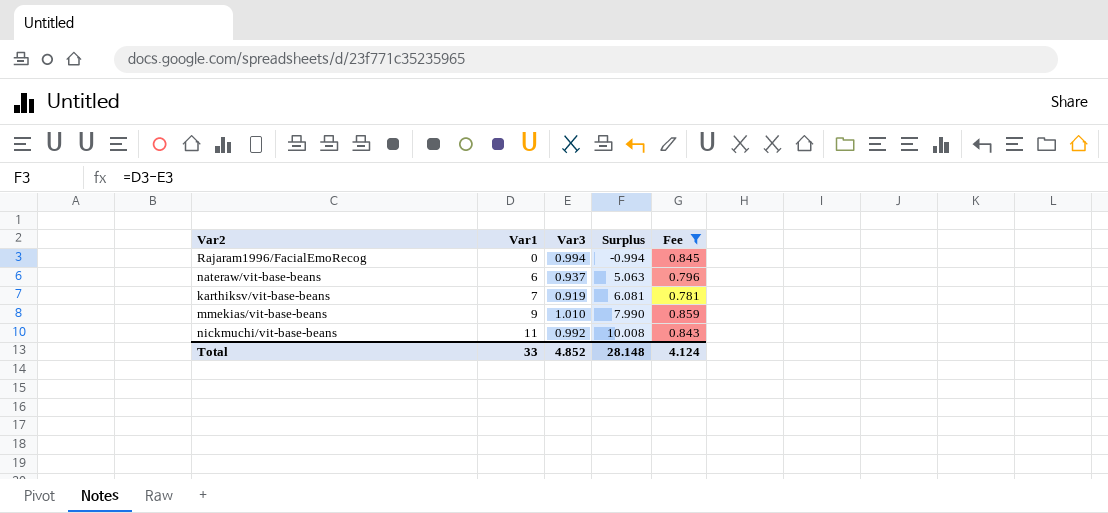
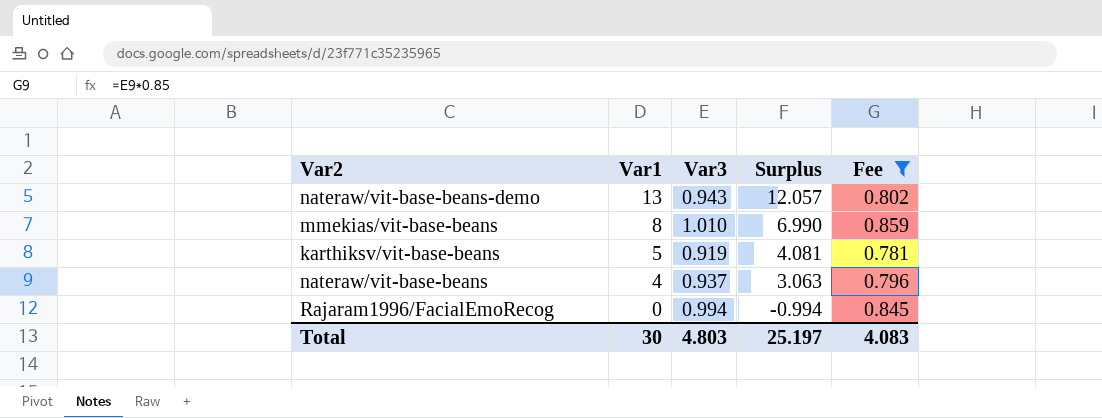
row order: Var1 ascending -> Var1 descending
row nickmuchi/vit-base-beans: 11 | 0.992 | 10.008 | 0.843 -> none
row nateraw/vit-base-beans-demo: none -> 13 | 0.943 | 12.057 | 0.802
mmekias/vit-base-beans | Var1: 9 -> 8
mmekias/vit-base-beans | Surplus: 7.990 -> 6.990
karthiksv/vit-base-beans | Var1: 7 -> 5
karthiksv/vit-base-beans | Surplus: 6.081 -> 4.081
nateraw/vit-base-beans | Var1: 6 -> 4
nateraw/vit-base-beans | Surplus: 5.063 -> 3.063
Total | Var1: 33 -> 30
Total | Var3: 4.852 -> 4.803
Total | Surplus: 28.148 -> 25.197
Total | Fee: 4.124 -> 4.083

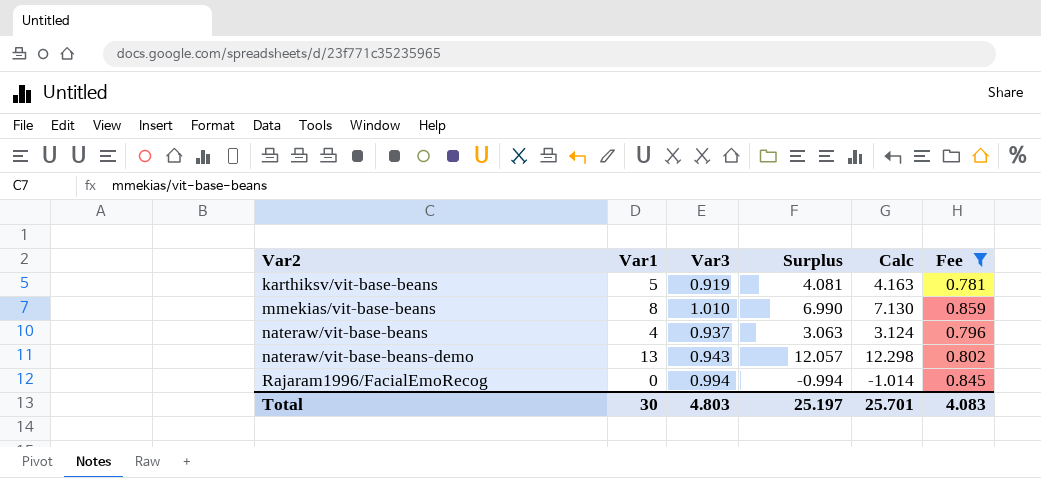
row order: Var1 descending -> Var2 ascending
column Calc | formula: none -> [Surplus] * 1.02

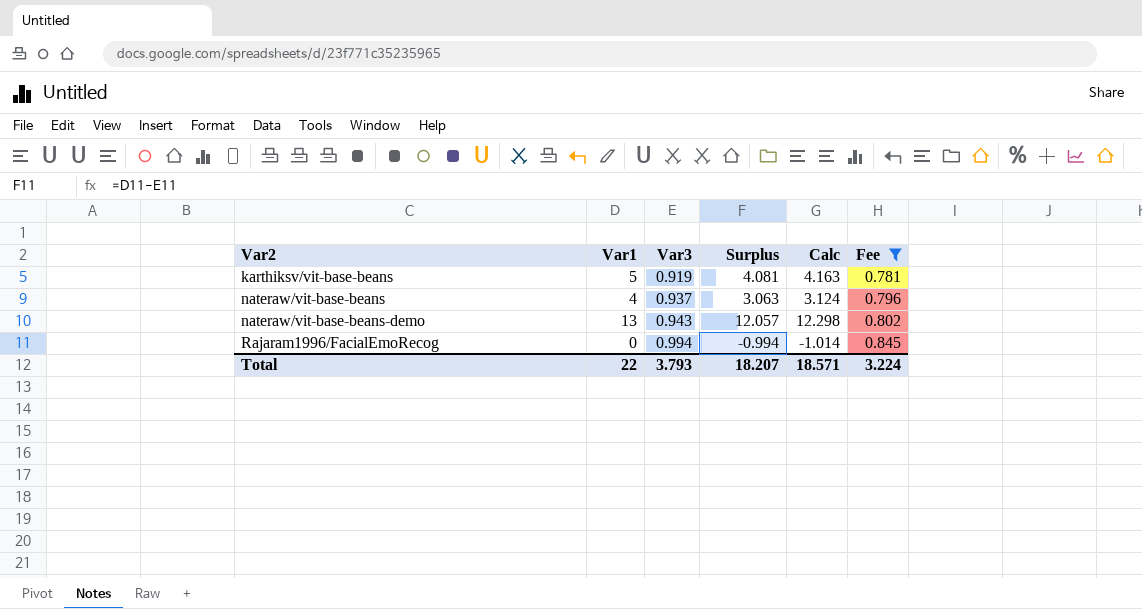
row mmekias/vit-base-beans: 8 | 1.010 | 6.990 | 7.130 | 0.859 -> none
Total | Var1: 30 -> 22
Total | Var3: 4.803 -> 3.793
Total | Surplus: 25.197 -> 18.207
Total | Calc: 25.701 -> 18.571
Total | Fee: 4.083 -> 3.224

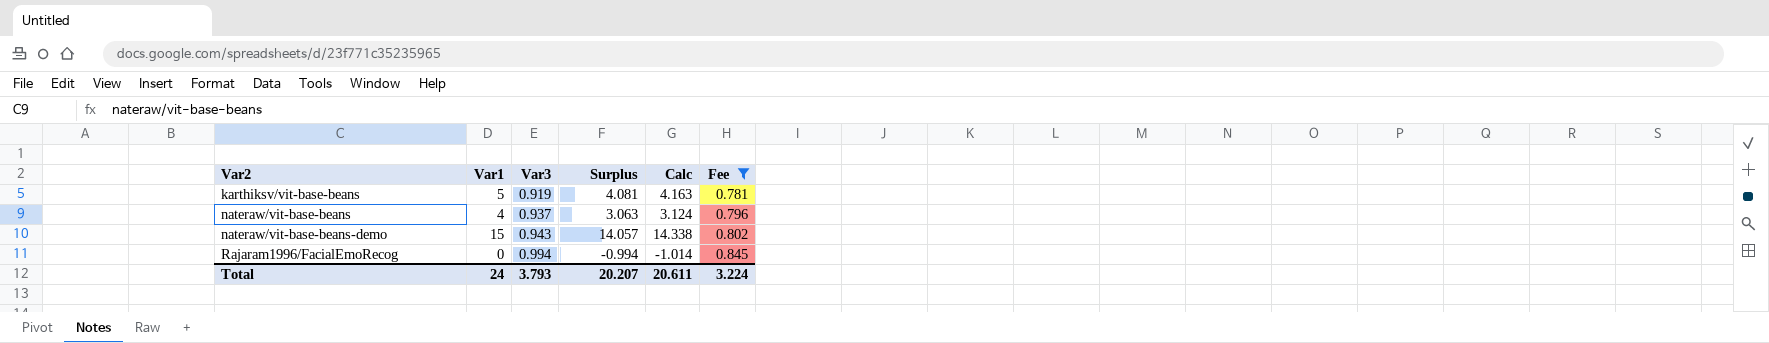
nateraw/vit-base-beans-demo | Var1: 13 -> 15
nateraw/vit-base-beans-demo | Surplus: 12.057 -> 14.057
nateraw/vit-base-beans-demo | Calc: 12.298 -> 14.338
Total | Var1: 22 -> 24
Total | Surplus: 18.207 -> 20.207
Total | Calc: 18.571 -> 20.611

